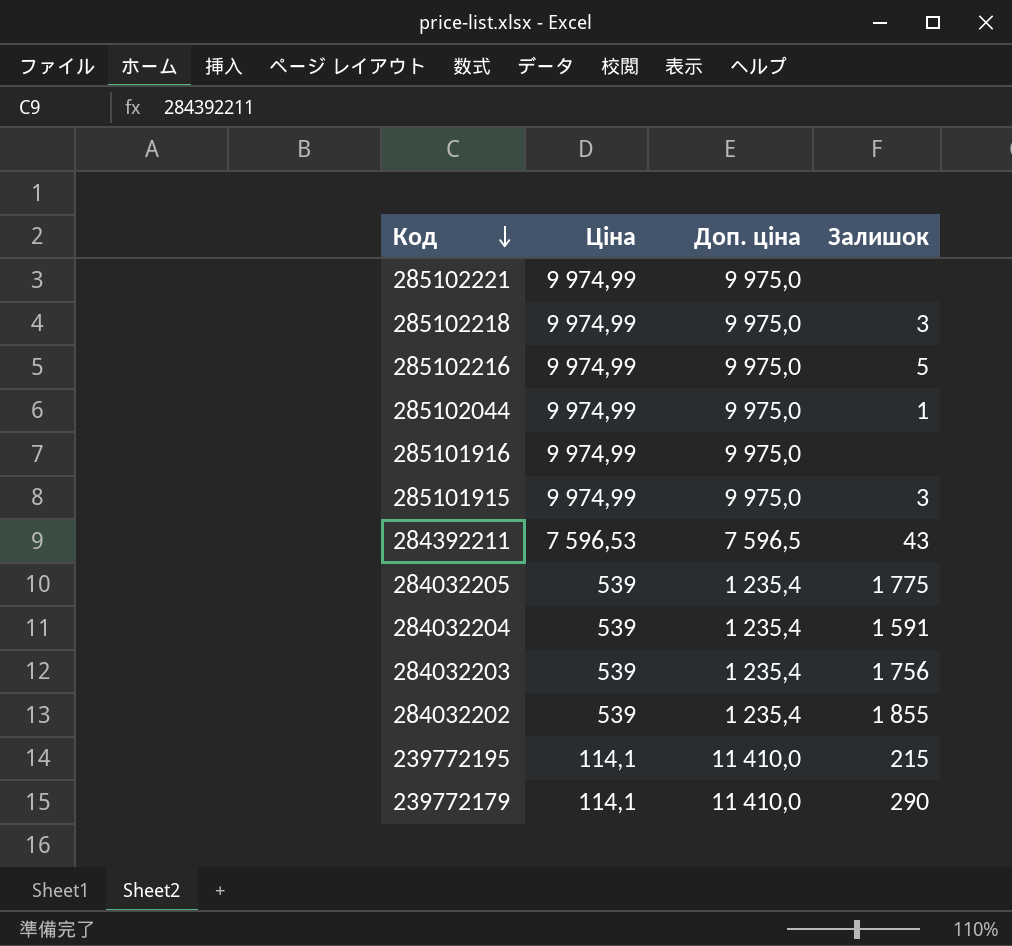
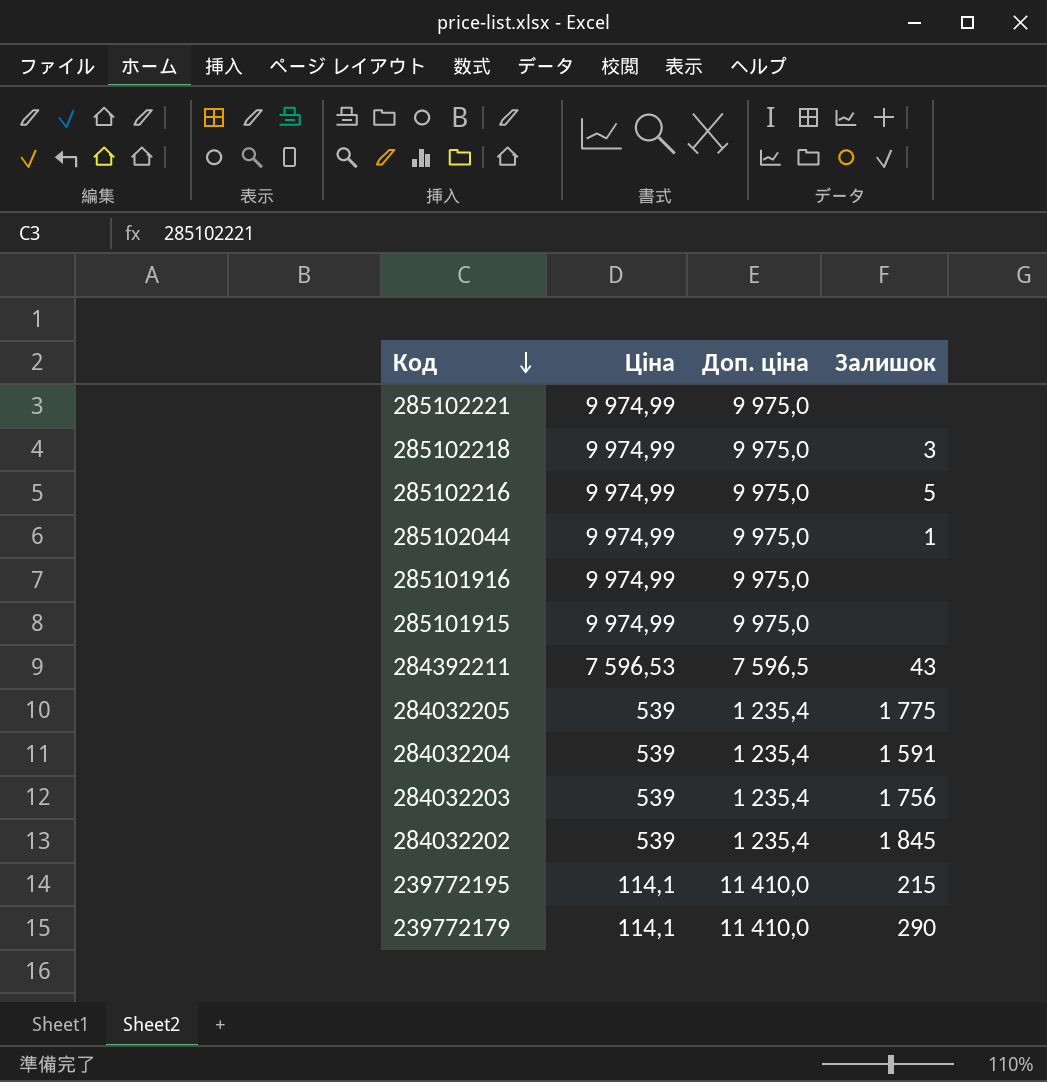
285101915 | Залишок: 3 -> none
284032202 | Залишок: 1 855 -> 1 845

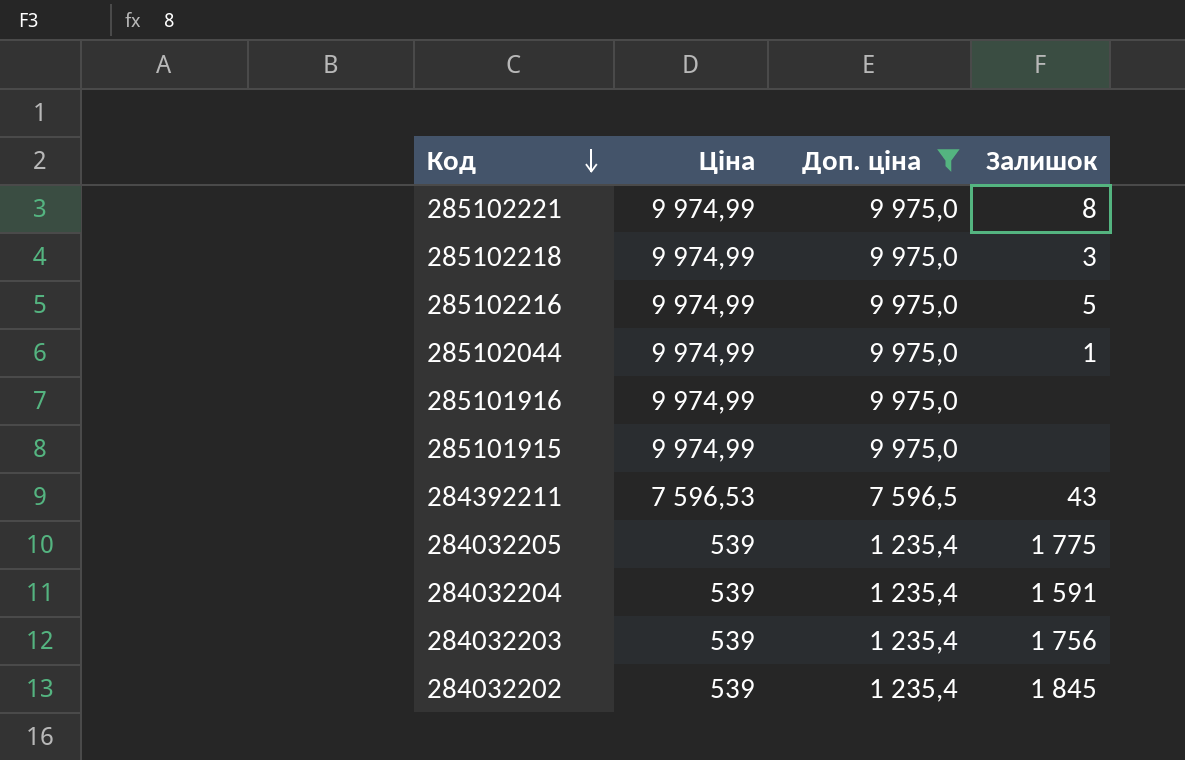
filter: none -> Доп. ціна != 11 410,0
285102221 | Залишок: none -> 8

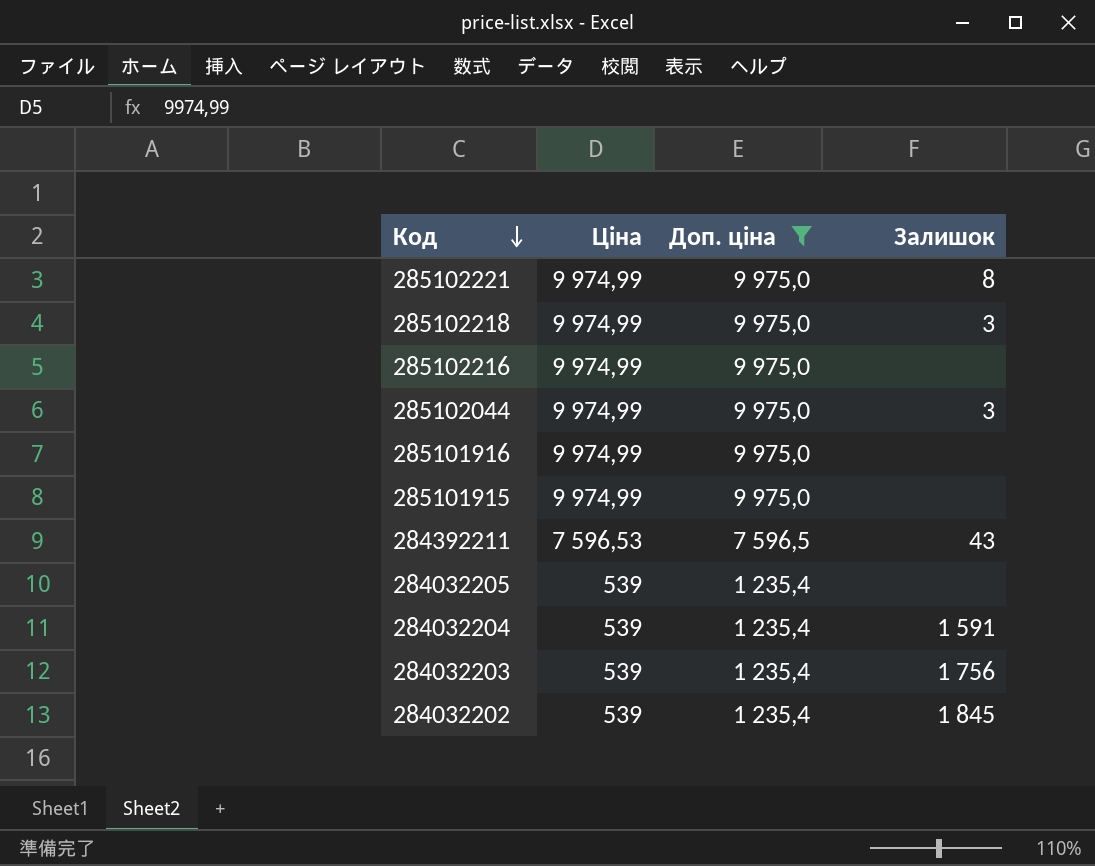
285102216 | Залишок: 5 -> none
285102044 | Залишок: 1 -> 3
284032205 | Залишок: 1 775 -> none

